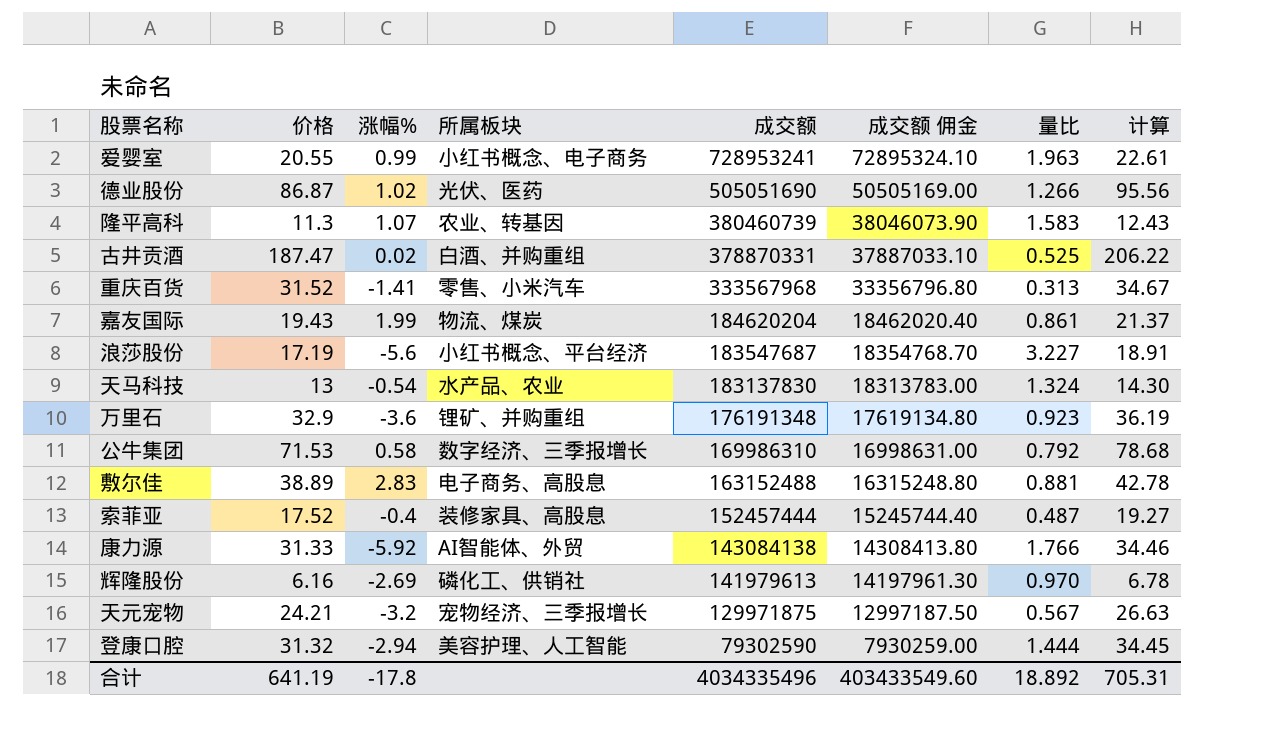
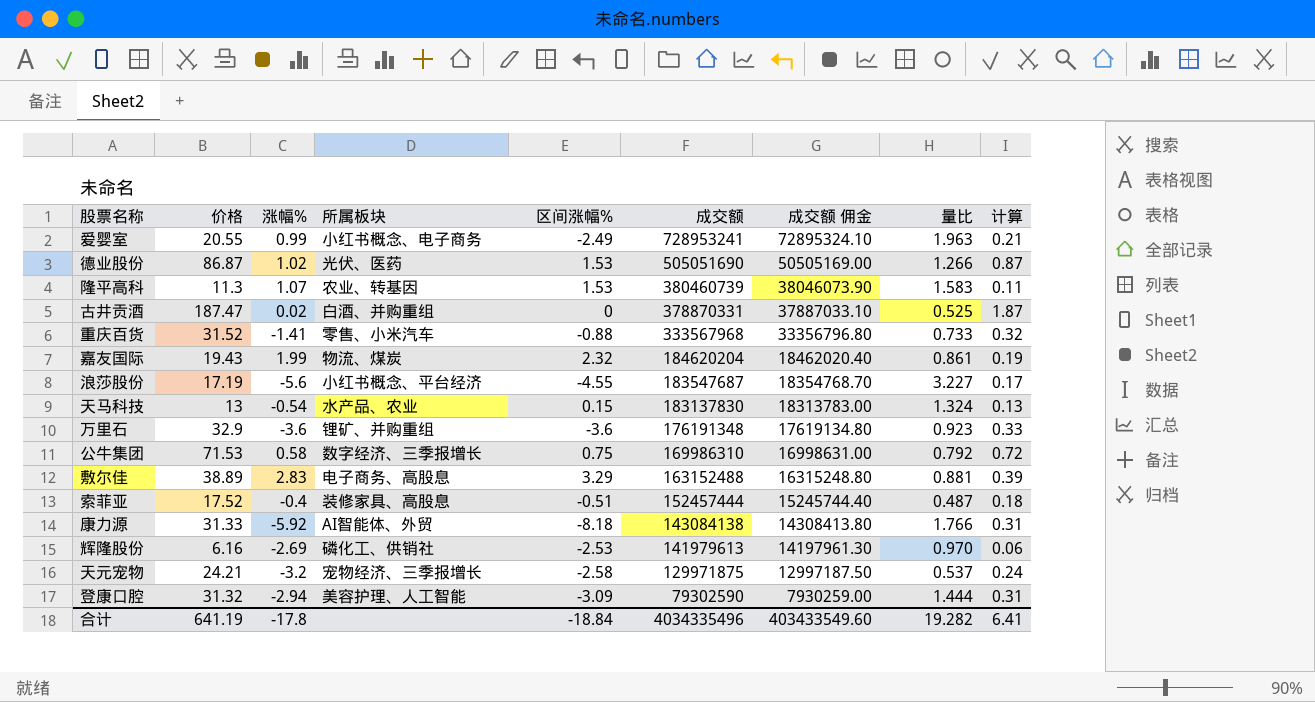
column 区间涨幅% | position: none -> 5
column 计算 | formula: [价格] * 1.1 -> [价格] * 0.01
重庆百货 | 量比: 0.313 -> 0.733
天元宠物 | 量比: 0.567 -> 0.537
合计 | 量比: 18.892 -> 19.282
合计 | 计算: 705.31 -> 6.41

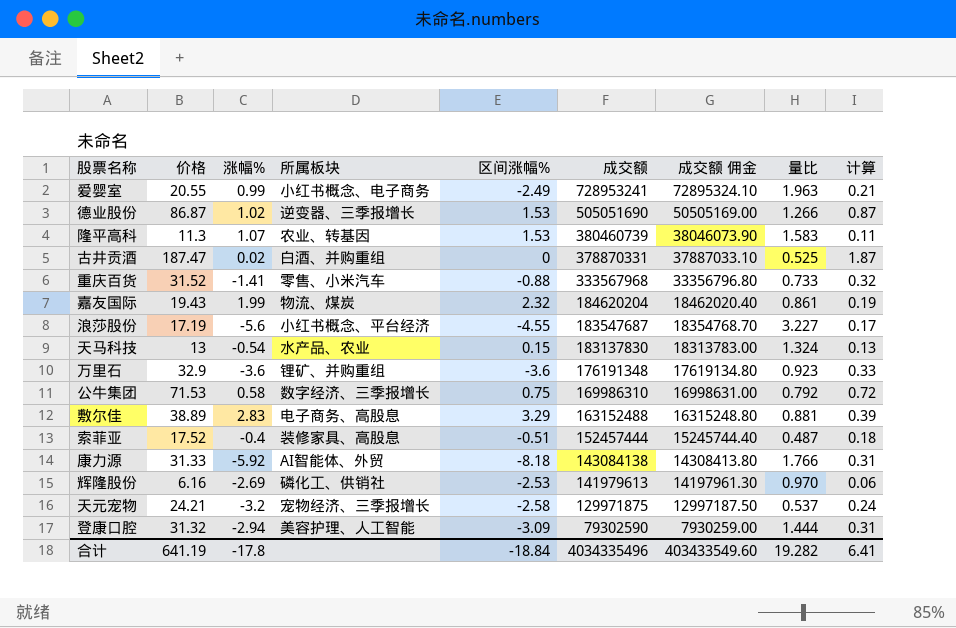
德业股份 | 所属板块: 光伏、医药 -> 逆变器、三季报增长

